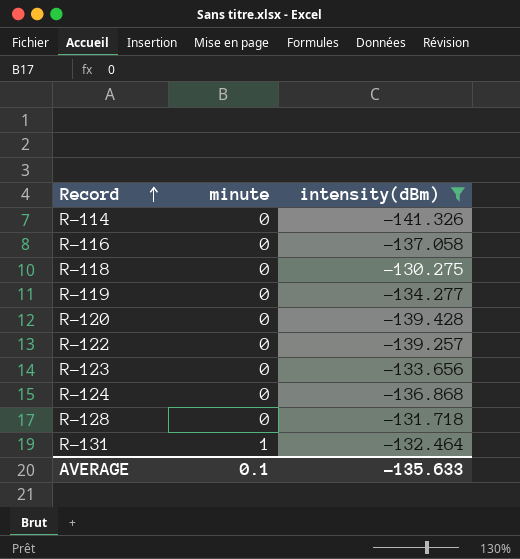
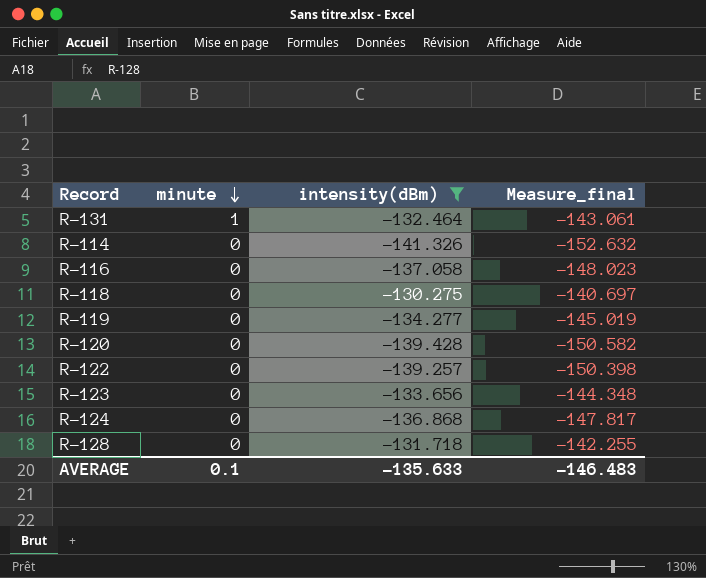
row order: Record ascending -> minute descending
column Measure_final | formula: none -> [intensity(dBm)] * 1.08

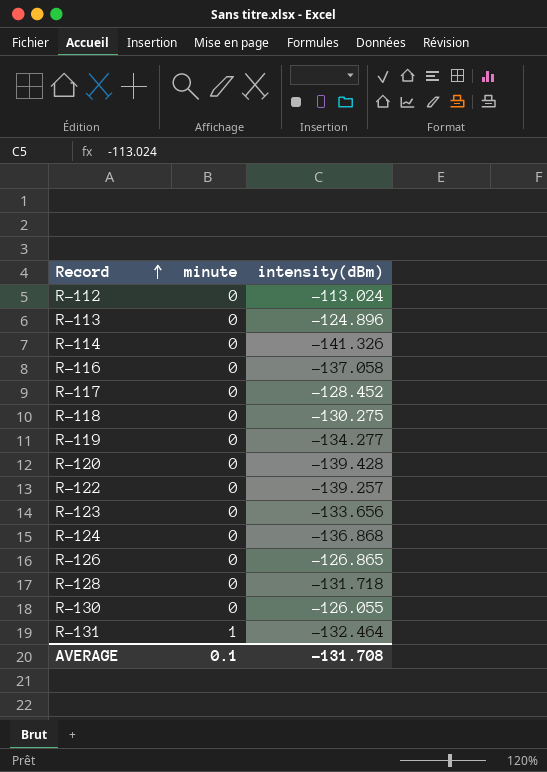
filter: intensity(dBm) <= -130.275 -> none
row order: minute descending -> Record ascending
column Measure_final | formula: [intensity(dBm)] * 1.08 -> none
AVERAGE | intensity(dBm): -135.633 -> -131.708

